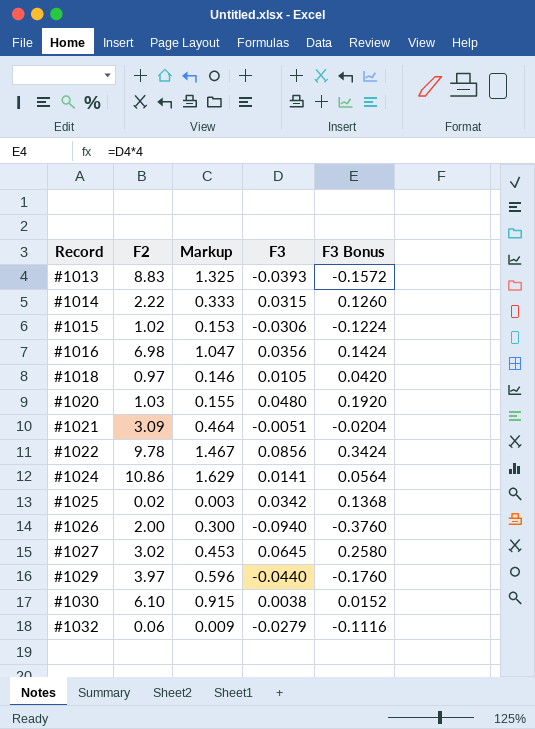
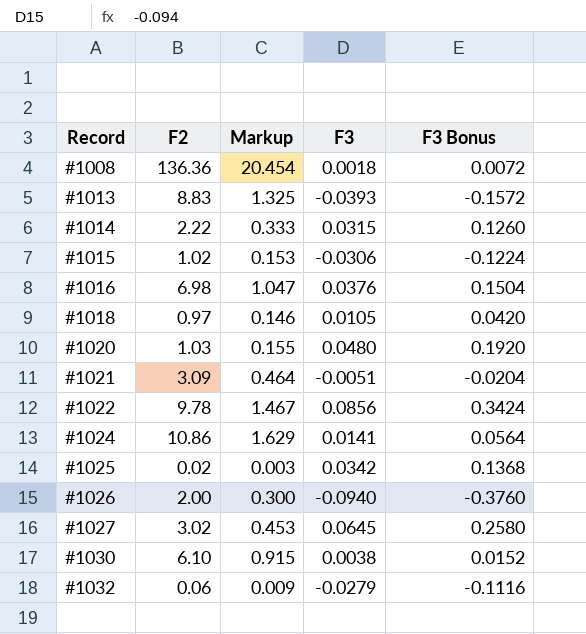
row #1029: 3.97 | 0.596 | -0.0440 | -0.1760 -> none
row #1008: none -> 136.36 | 20.454 | 0.0018 | 0.0072
#1016 | F3: 0.0356 -> 0.0376
#1016 | F3 Bonus: 0.1424 -> 0.1504

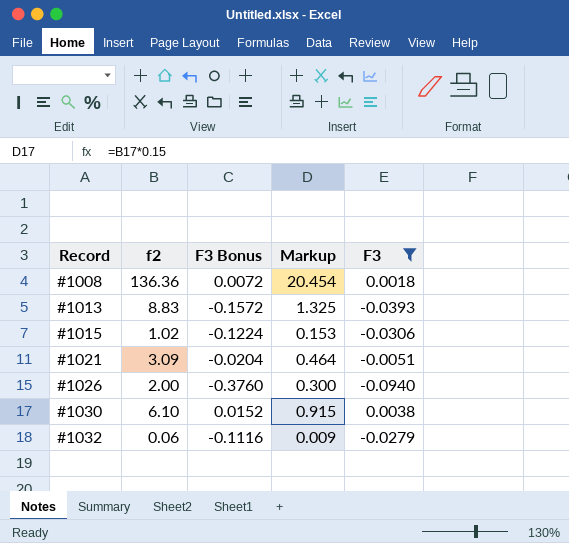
filter: none -> F3 <= 0.0038
column name: F2 -> f2
column F3 Bonus | position: 5 -> 3

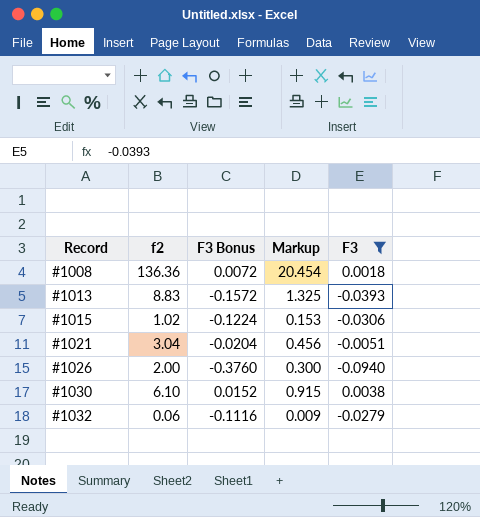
#1021 | f2: 3.09 -> 3.04
#1021 | Markup: 0.464 -> 0.456

